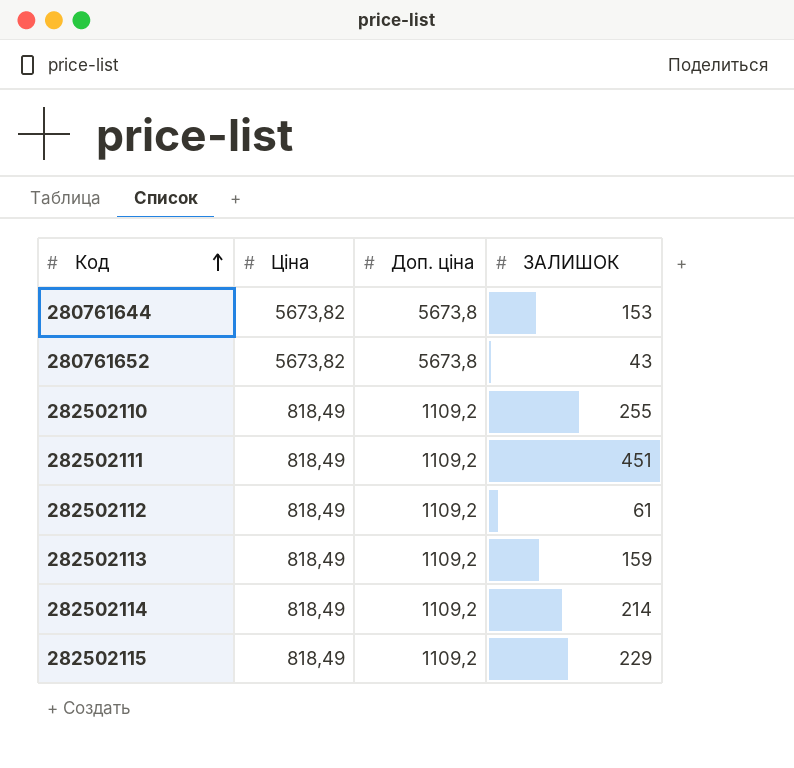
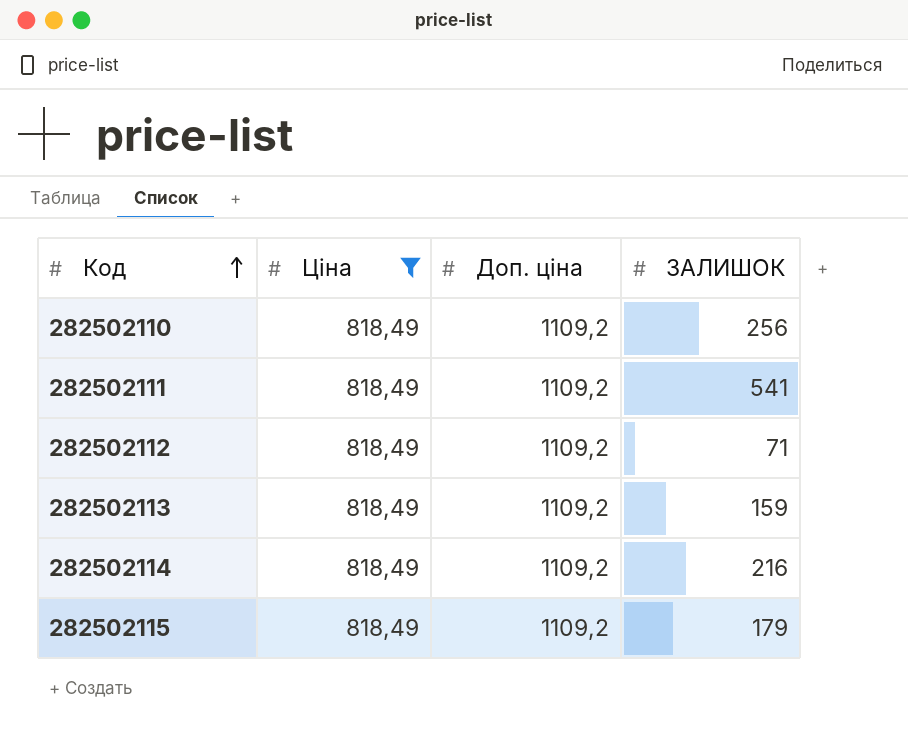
filter: none -> Ціна = 818,49
282502110 | ЗАЛИШОК: 255 -> 256
282502111 | ЗАЛИШОК: 451 -> 541
282502112 | ЗАЛИШОК: 61 -> 71
282502114 | ЗАЛИШОК: 214 -> 216
282502115 | ЗАЛИШОК: 229 -> 179

